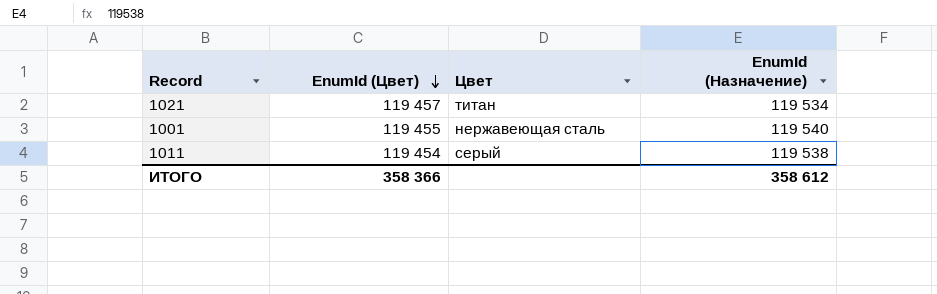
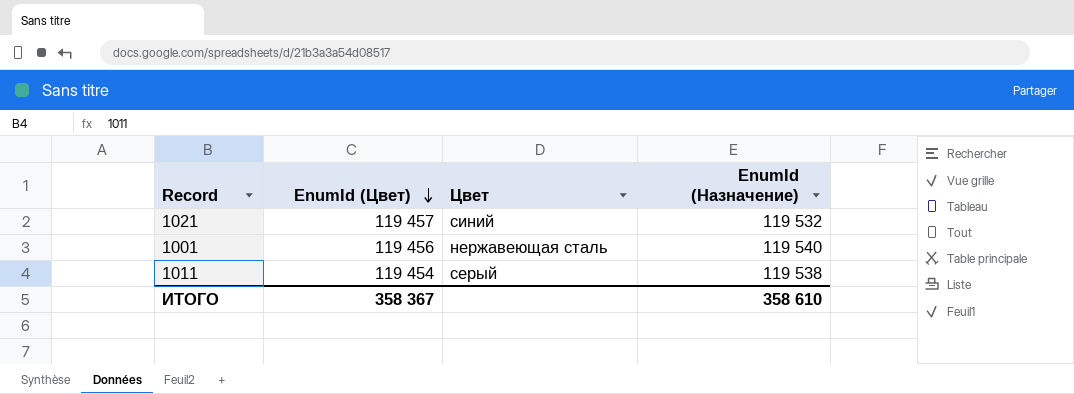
1021 | Цвет: титан -> синий
1021 | EnumId (Назначение): 119 534 -> 119 532
1001 | EnumId (Цвет): 119 455 -> 119 456
ИТОГО | EnumId (Цвет): 358 366 -> 358 367
ИТОГО | EnumId (Назначение): 358 612 -> 358 610

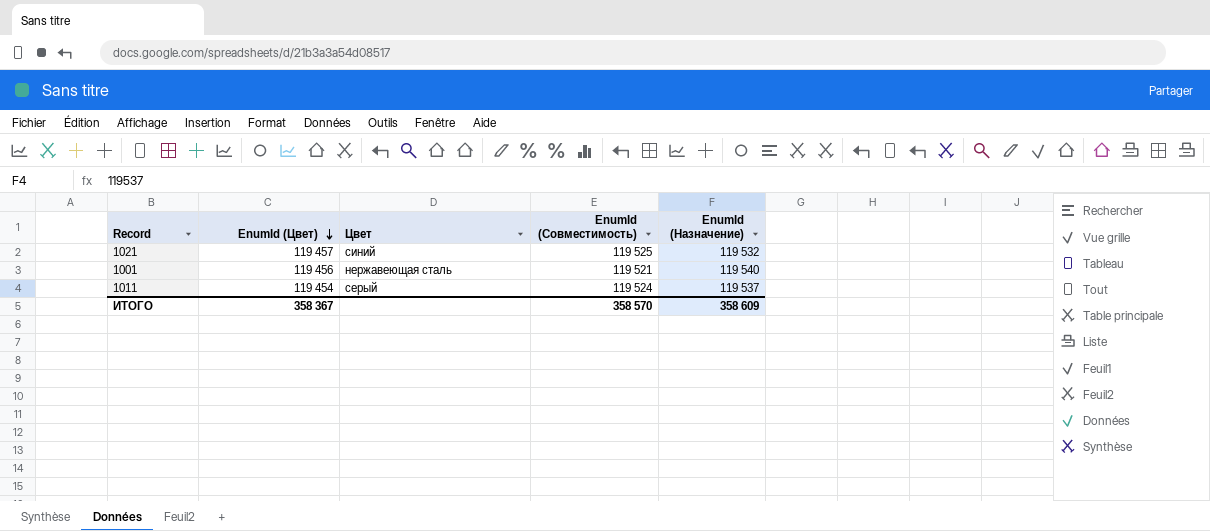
column EnumId (Совместимость) | position: none -> 4
1011 | EnumId (Назначение): 119 538 -> 119 537
ИТОГО | EnumId (Назначение): 358 610 -> 358 609

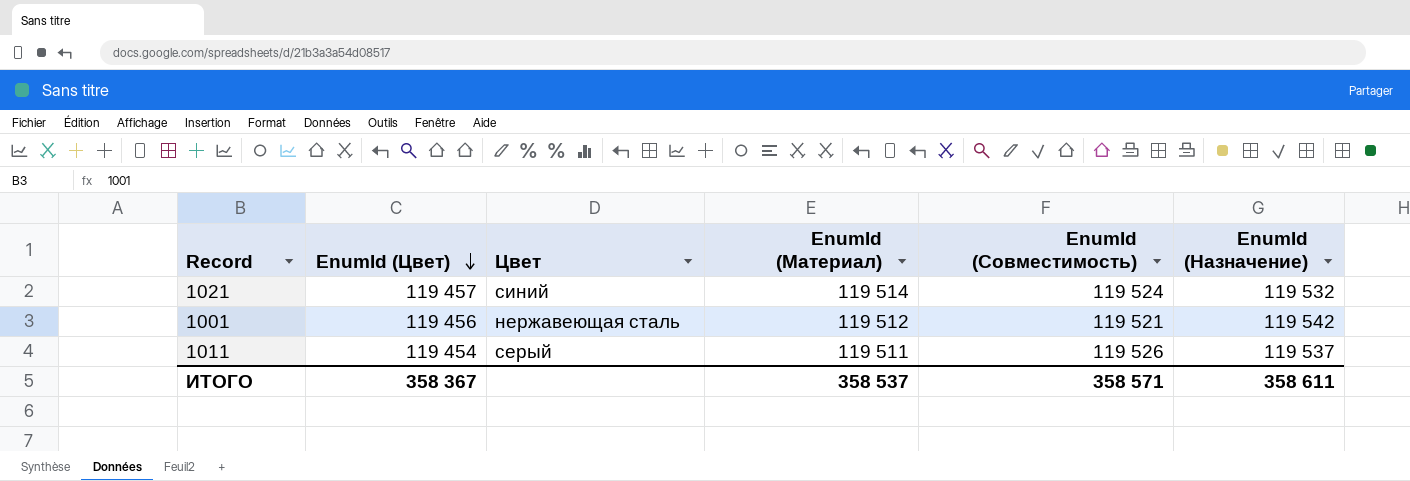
column EnumId (Материал) | position: none -> 4
1021 | EnumId (Совместимость): 119 525 -> 119 524
1001 | EnumId (Назначение): 119 540 -> 119 542
1011 | EnumId (Совместимость): 119 524 -> 119 526
ИТОГО | EnumId (Совместимость): 358 570 -> 358 571
ИТОГО | EnumId (Назначение): 358 609 -> 358 611

